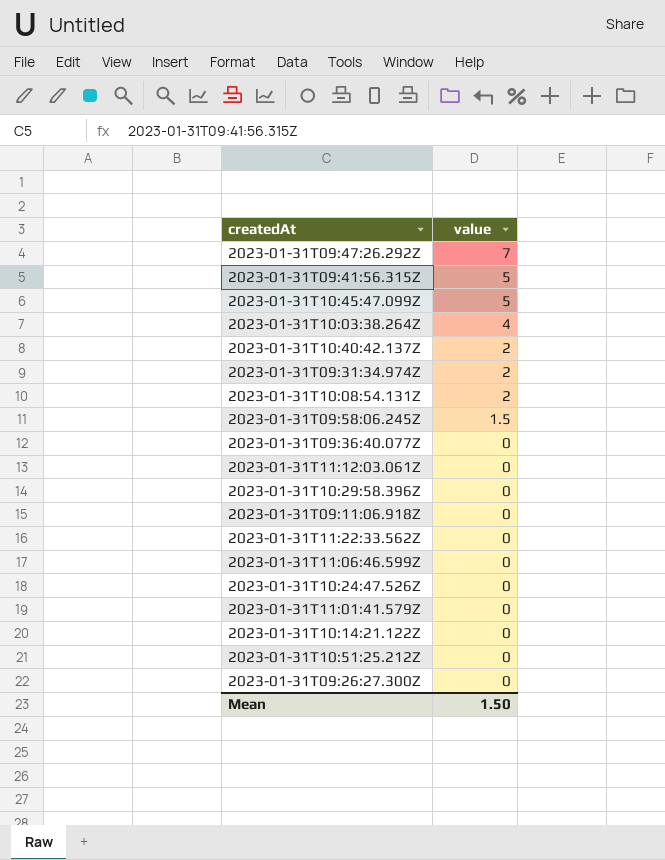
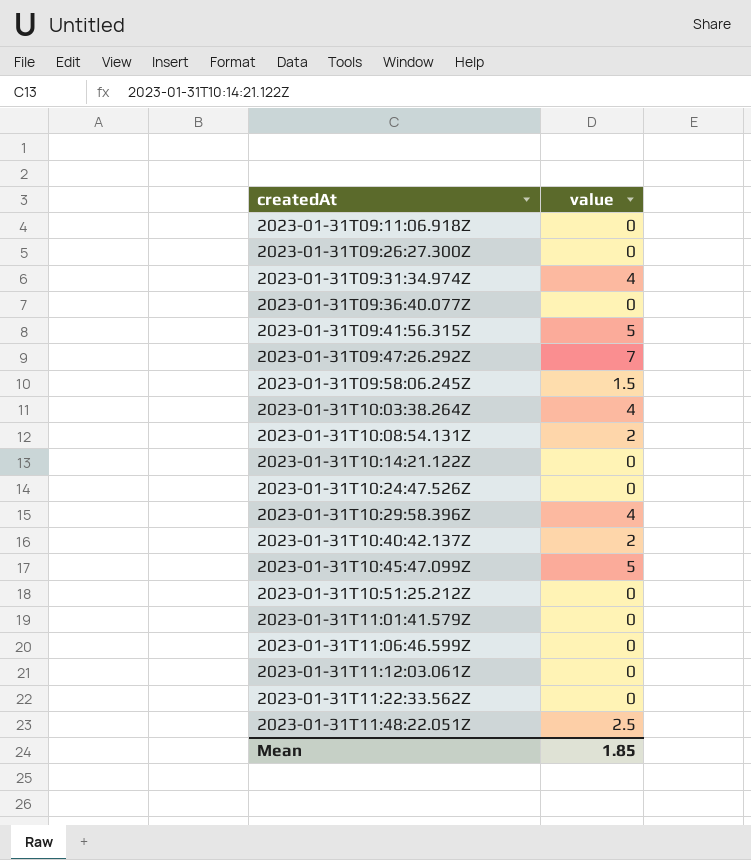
row order: value descending -> createdAt ascending
2023-01-31T09:31:34.974Z | value: 2 -> 4
2023-01-31T10:29:58.396Z | value: 0 -> 4
row 2023-01-31T11:48:22.051Z: none -> 2.5
Mean | value: 1.50 -> 1.85

